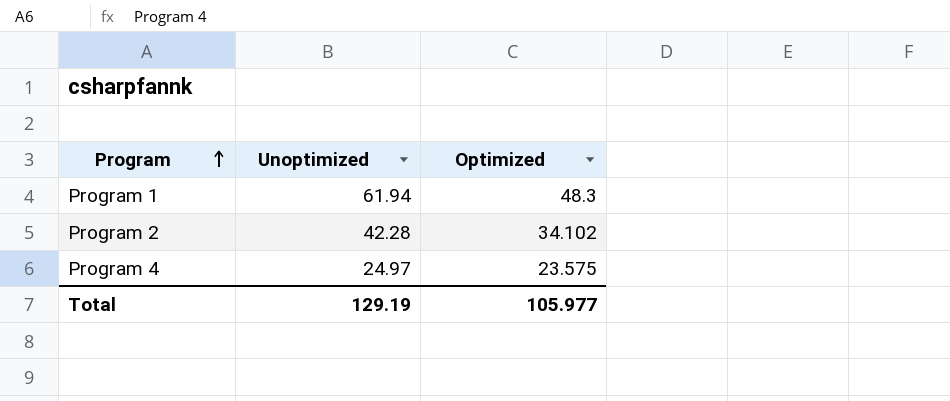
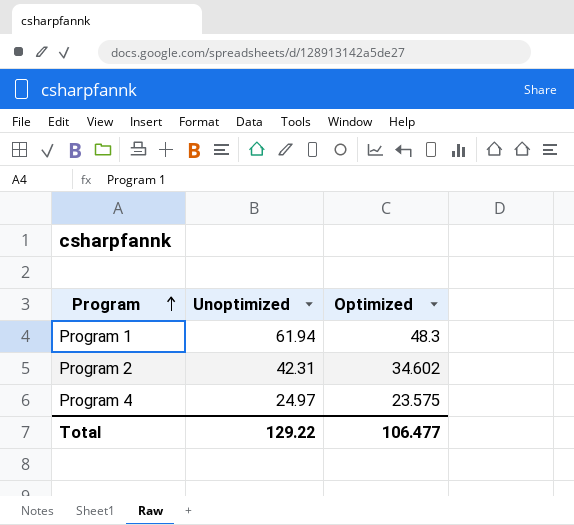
Program 2 | Unoptimized: 42.28 -> 42.31
Program 2 | Optimized: 34.102 -> 34.602
Total | Unoptimized: 129.19 -> 129.22
Total | Optimized: 105.977 -> 106.477

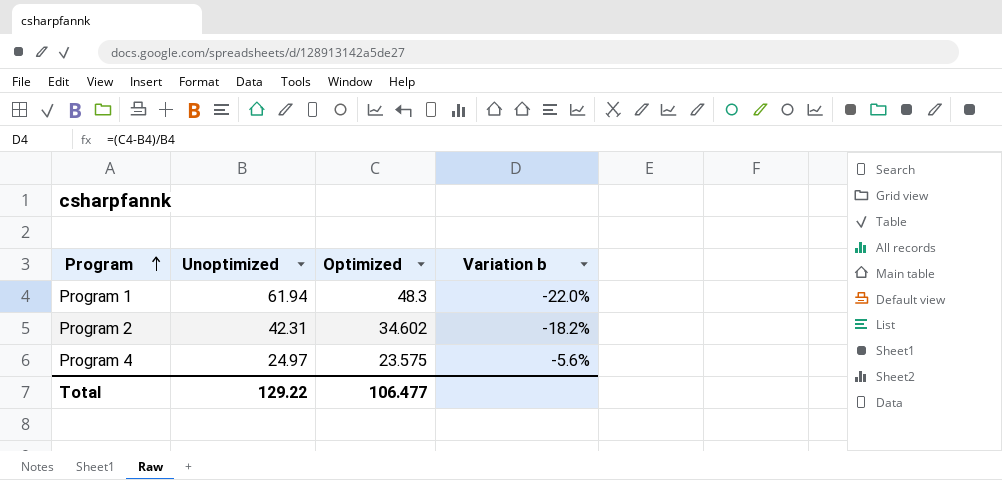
column Variation b | formula: none -> ([Optimized] - [Unoptimized]) / [Unoptimized]

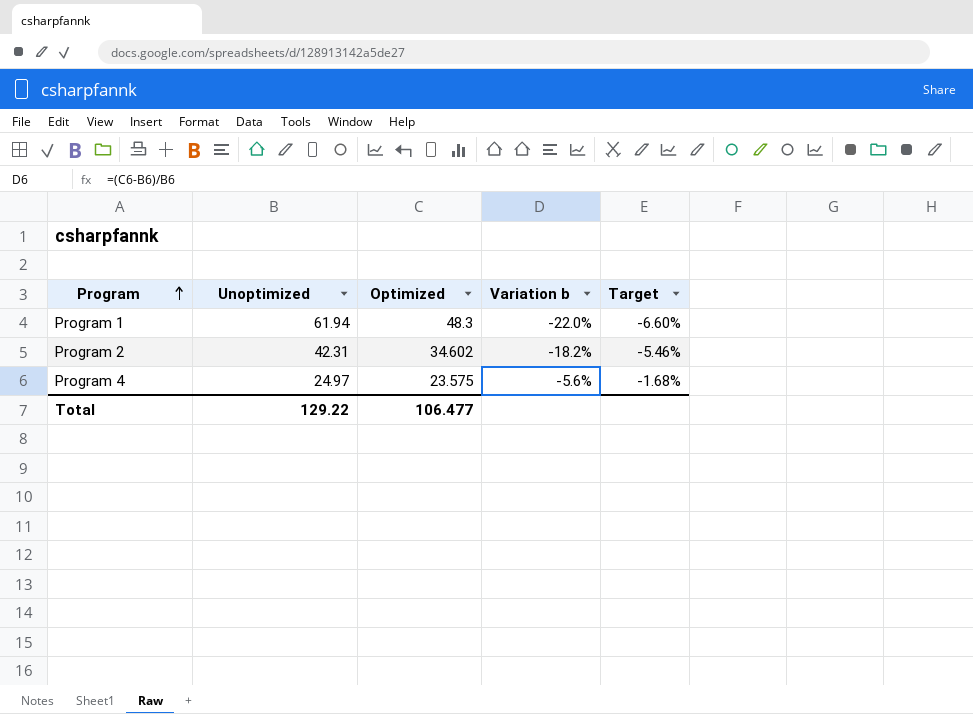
column Target | formula: none -> [Variation b] * 0.3

